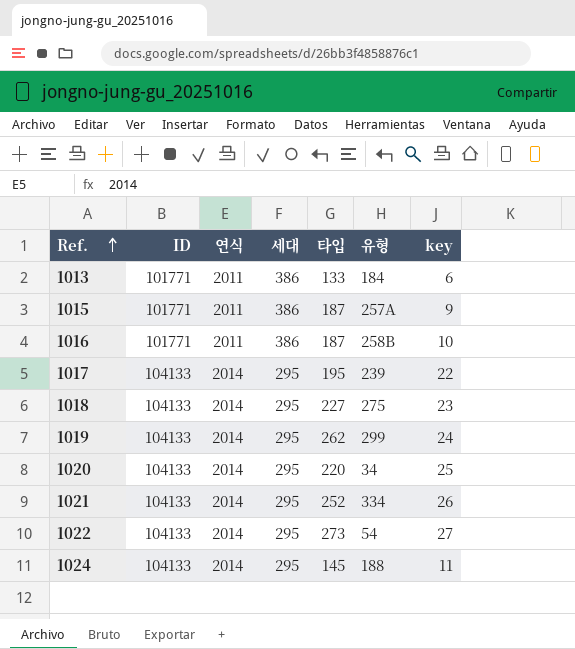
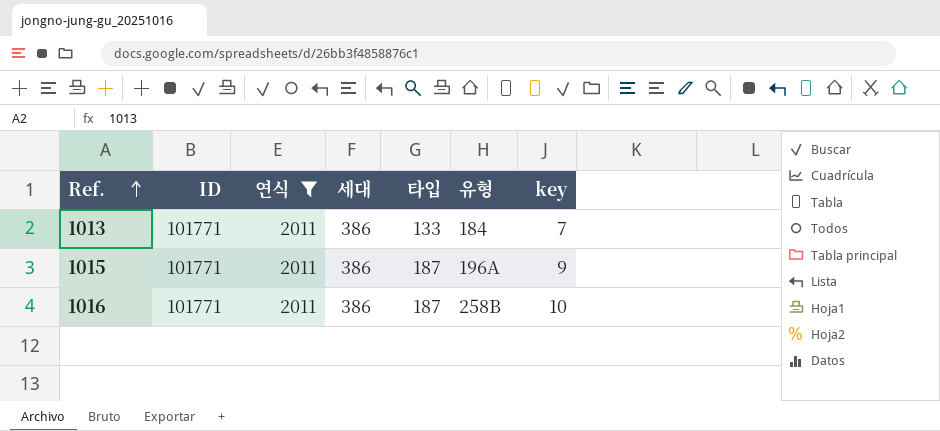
filter: none -> 연식 = 2011
1013 | key: 6 -> 7
1015 | 유형: 257A -> 196A

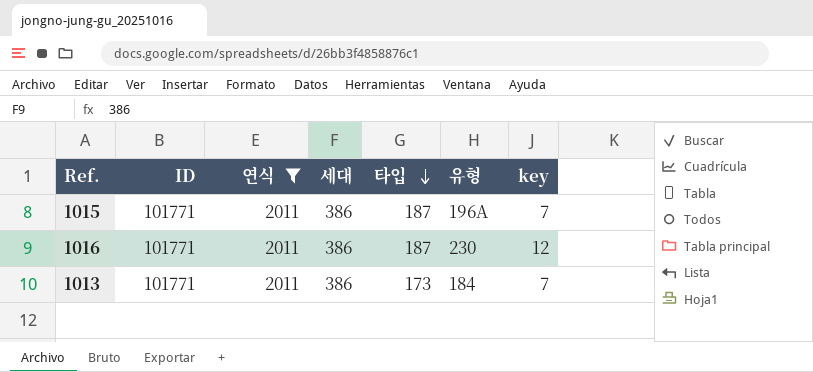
row order: Ref. ascending -> 타입 descending
1015 | key: 9 -> 7
1016 | 유형: 258B -> 230
1016 | key: 10 -> 12
1013 | 타입: 133 -> 173

